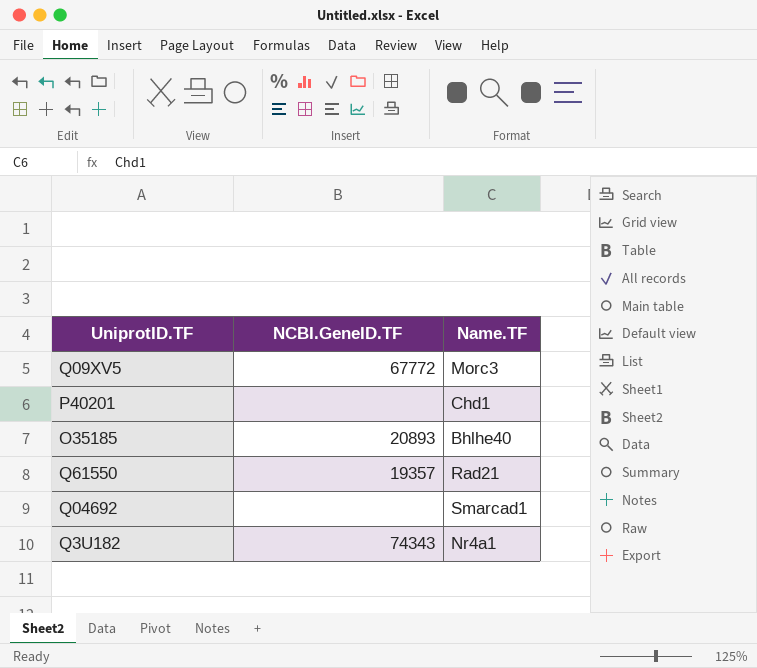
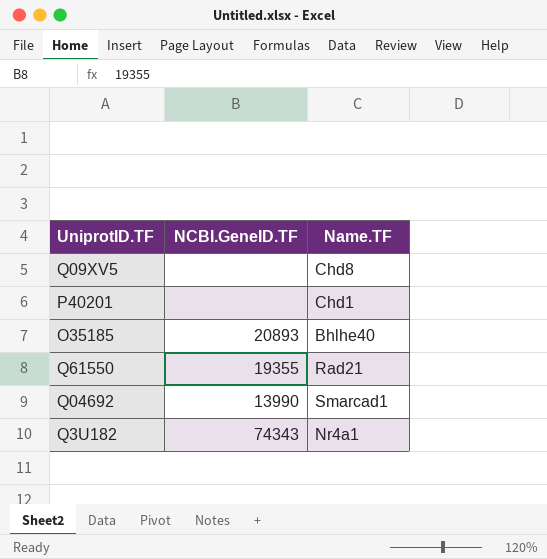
Q09XV5 | NCBI.GeneID.TF: 67772 -> none
Q09XV5 | Name.TF: Morc3 -> Chd8
Q61550 | NCBI.GeneID.TF: 19357 -> 19355
Q04692 | NCBI.GeneID.TF: none -> 13990

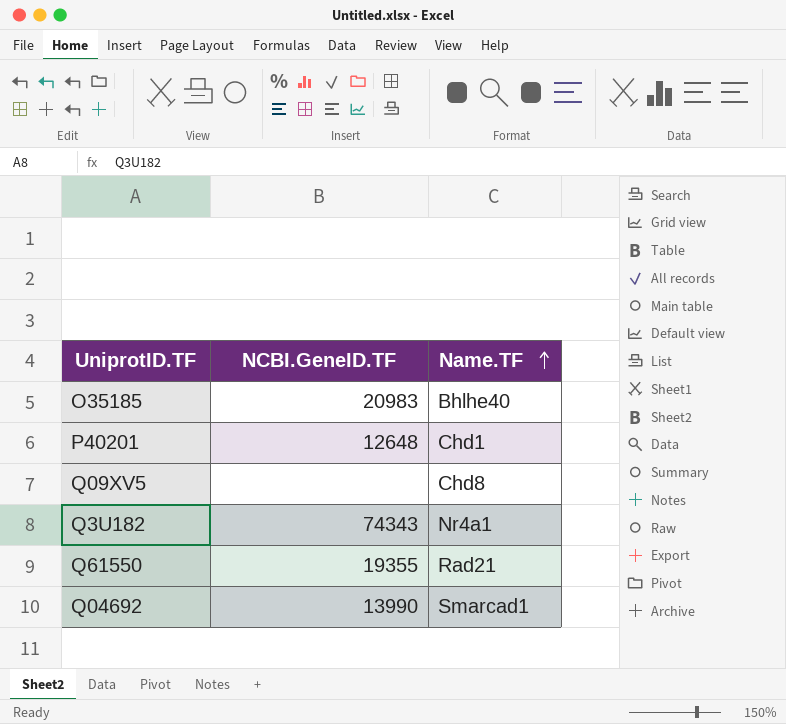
row order: none -> Name.TF ascending
O35185 | NCBI.GeneID.TF: 20893 -> 20983
P40201 | NCBI.GeneID.TF: none -> 12648

